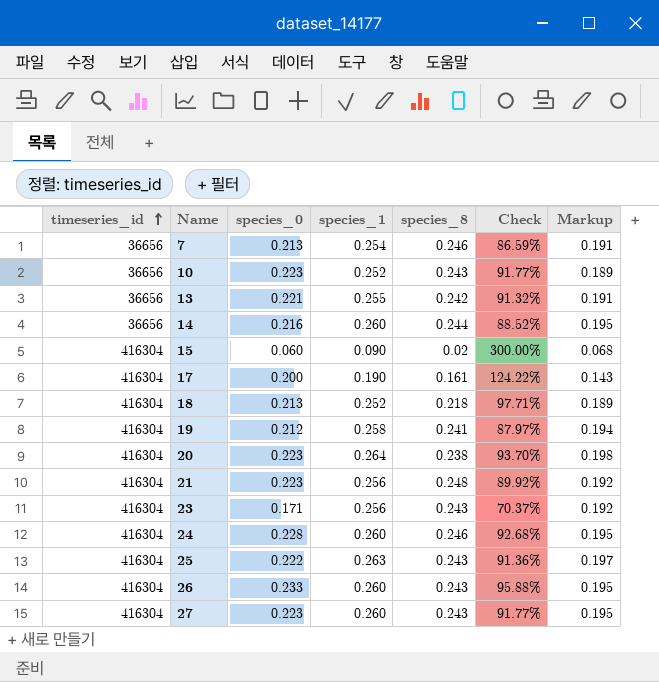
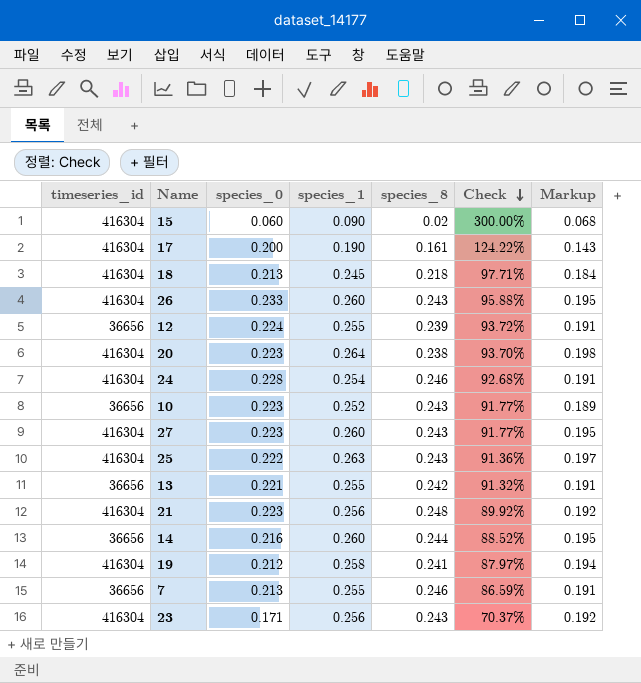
row order: timeseries_id ascending -> Check descending
18 | species_1: 0.252 -> 0.245
18 | Markup: 0.189 -> 0.184
row 12: none -> 36656 | 0.224 | 0.255 | 0.239 | 93.72% | 0.191
24 | species_1: 0.260 -> 0.254
24 | Markup: 0.195 -> 0.191
7 | species_1: 0.254 -> 0.255

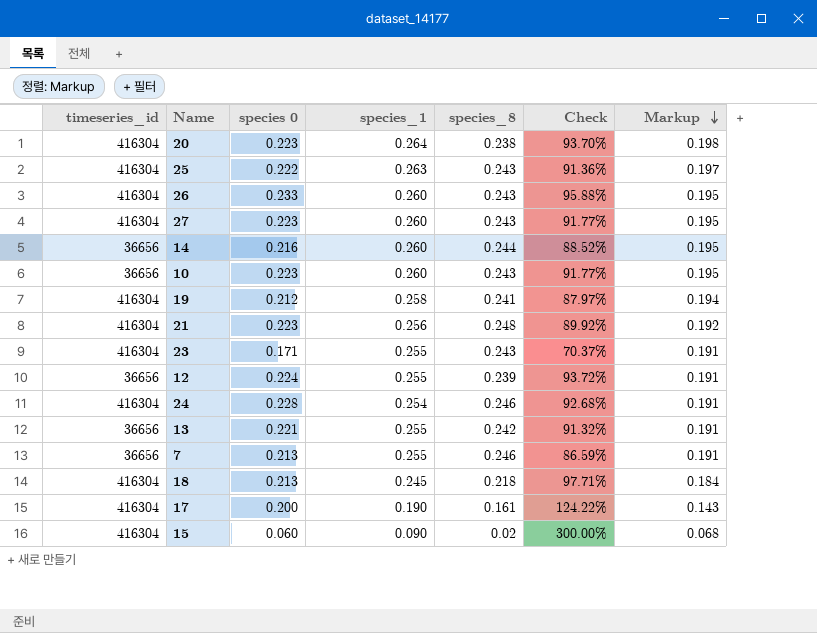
row order: Check descending -> Markup descending
column name: species_0 -> species 0
10 | species_1: 0.252 -> 0.260
10 | Markup: 0.189 -> 0.195
23 | species_1: 0.256 -> 0.255
23 | Markup: 0.192 -> 0.191

